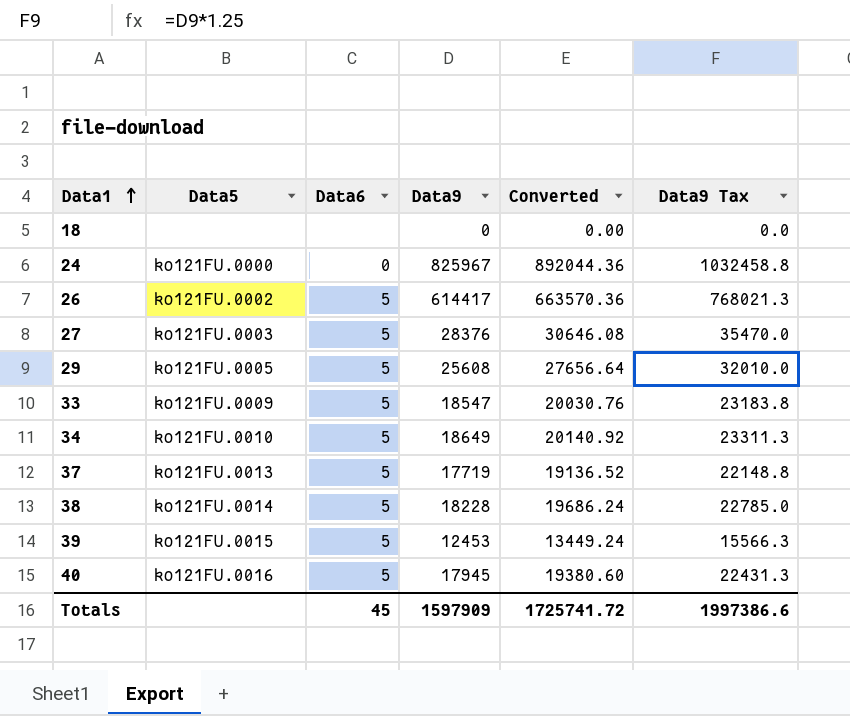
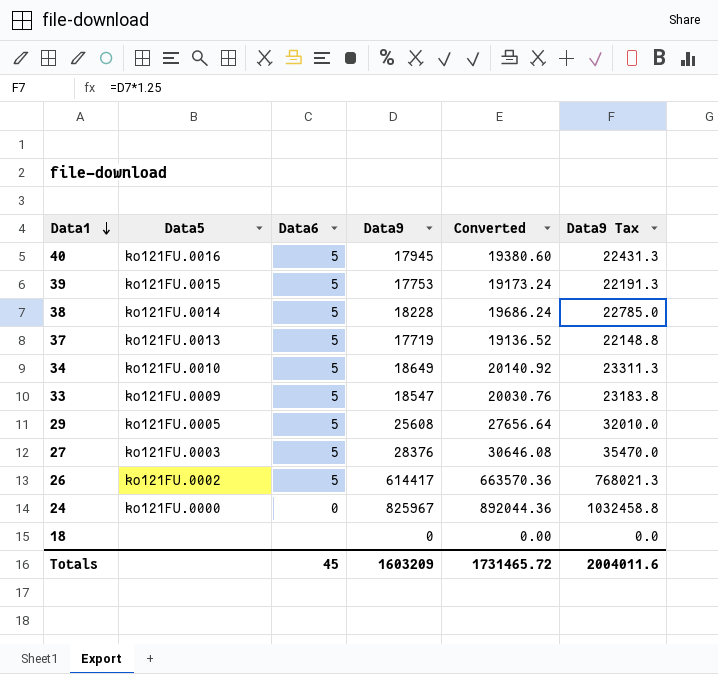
row order: Data1 ascending -> Data1 descending
39 | Data9: 12453 -> 17753
39 | Converted: 13449.24 -> 19173.24
39 | Data9 Tax: 15566.3 -> 22191.3
Totals | Data9: 1597909 -> 1603209
Totals | Converted: 1725741.72 -> 1731465.72
Totals | Data9 Tax: 1997386.6 -> 2004011.6

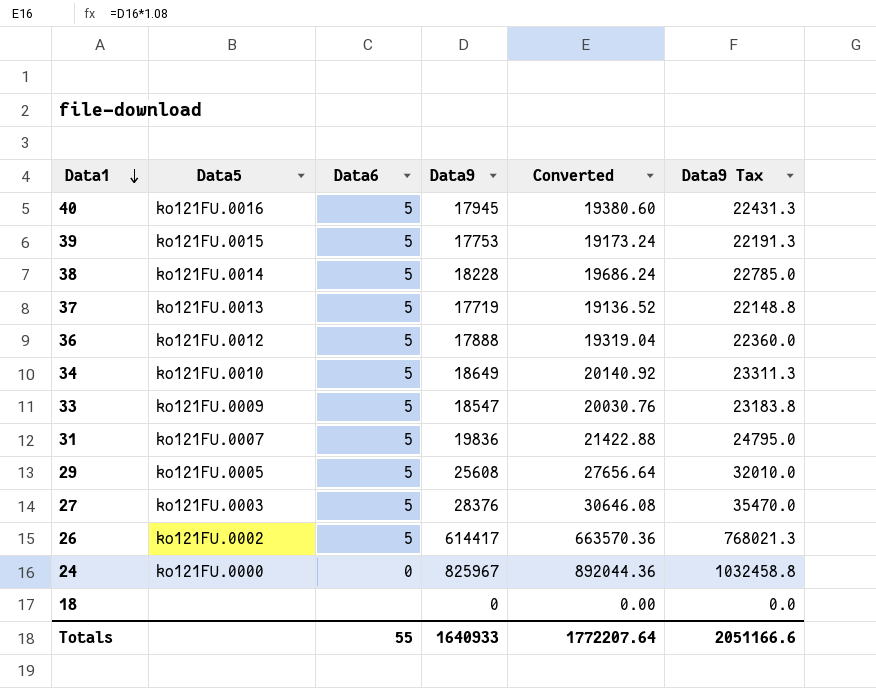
row 36: none -> ko121FU.0012 | 5 | 17888 | 19319.04 | 22360.0
row 31: none -> ko121FU.0007 | 5 | 19836 | 21422.88 | 24795.0
Totals | Data6: 45 -> 55
Totals | Data9: 1603209 -> 1640933
Totals | Converted: 1731465.72 -> 1772207.64
Totals | Data9 Tax: 2004011.6 -> 2051166.6

